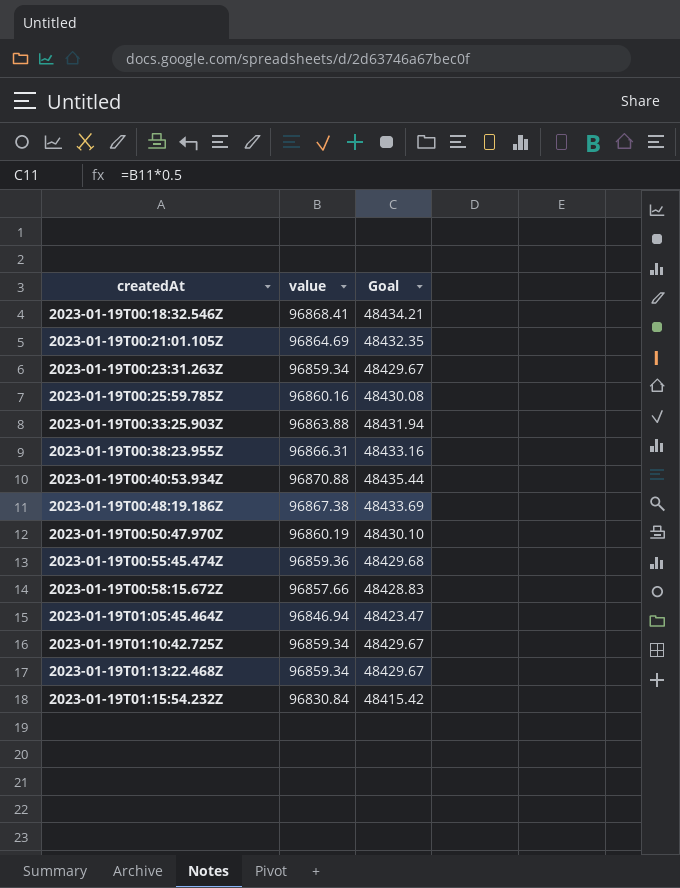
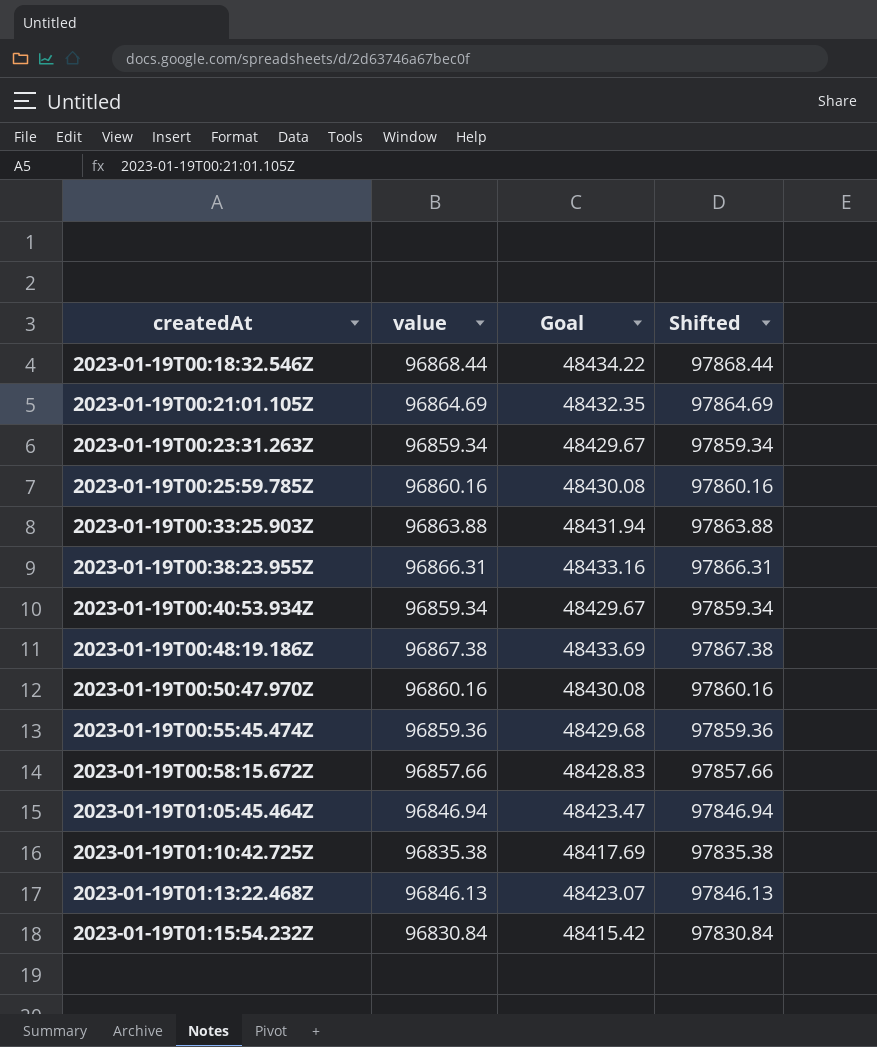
column Shifted | formula: none -> [value] + 1000
2023-01-19T00:18:32.546Z | value: 96868.41 -> 96868.44
2023-01-19T00:18:32.546Z | Goal: 48434.21 -> 48434.22
2023-01-19T00:40:53.934Z | value: 96870.88 -> 96859.34
2023-01-19T00:40:53.934Z | Goal: 48435.44 -> 48429.67
2023-01-19T00:50:47.970Z | value: 96860.19 -> 96860.16
2023-01-19T00:50:47.970Z | Goal: 48430.10 -> 48430.08
2023-01-19T01:10:42.725Z | value: 96859.34 -> 96835.38
2023-01-19T01:10:42.725Z | Goal: 48429.67 -> 48417.69
2023-01-19T01:13:22.468Z | value: 96859.34 -> 96846.13
2023-01-19T01:13:22.468Z | Goal: 48429.67 -> 48423.07

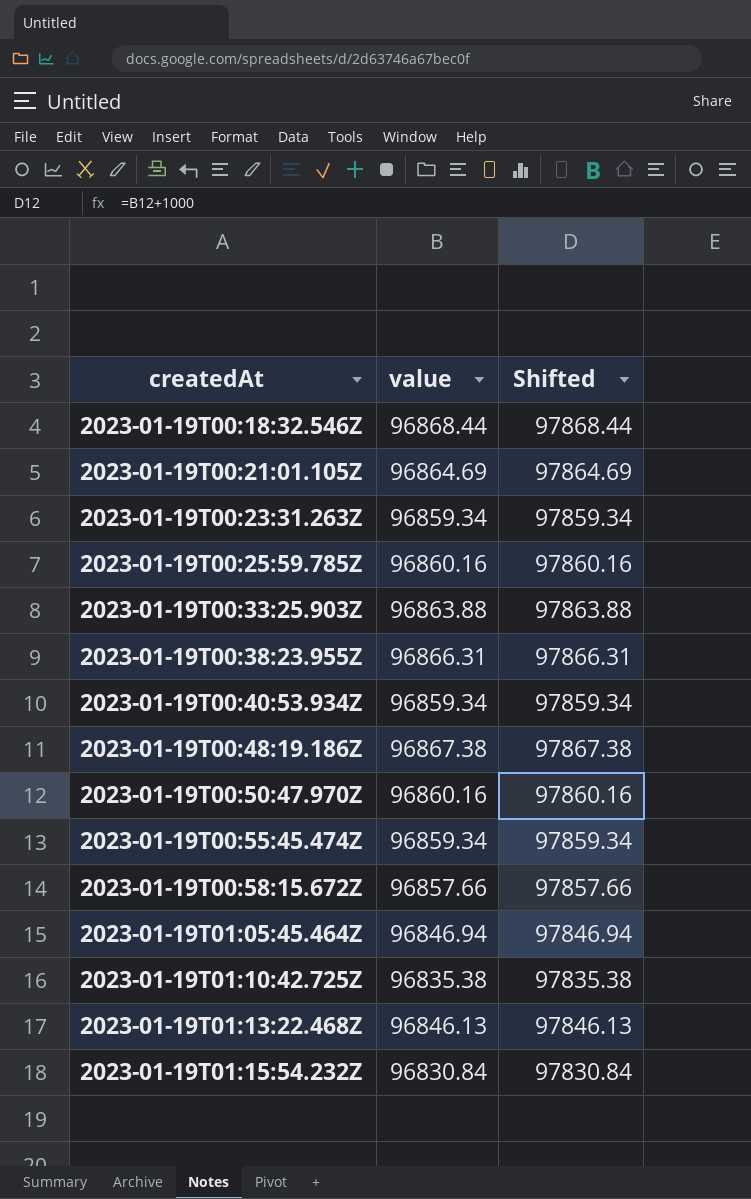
column Goal | formula: [value] * 0.5 -> none
2023-01-19T00:55:45.474Z | value: 96859.36 -> 96859.34
2023-01-19T00:55:45.474Z | Shifted: 97859.36 -> 97859.34

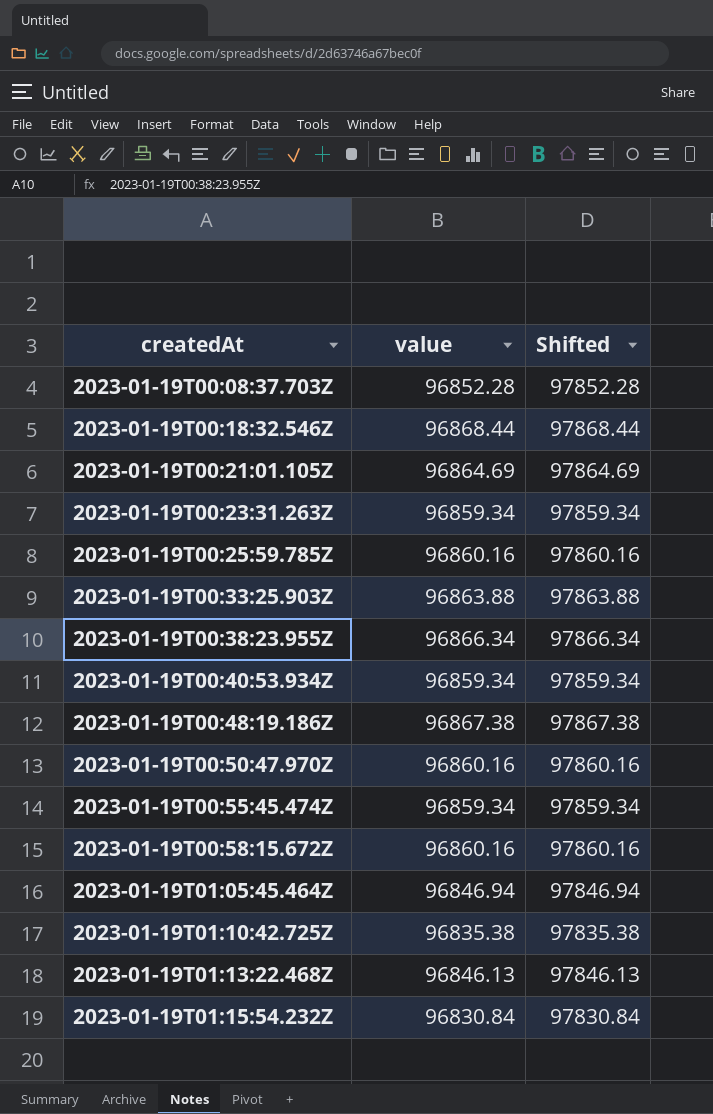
row 2023-01-19T00:08:37.703Z: none -> 96852.28 | 97852.28
2023-01-19T00:38:23.955Z | value: 96866.31 -> 96866.34
2023-01-19T00:38:23.955Z | Shifted: 97866.31 -> 97866.34
2023-01-19T00:58:15.672Z | value: 96857.66 -> 96860.16
2023-01-19T00:58:15.672Z | Shifted: 97857.66 -> 97860.16

